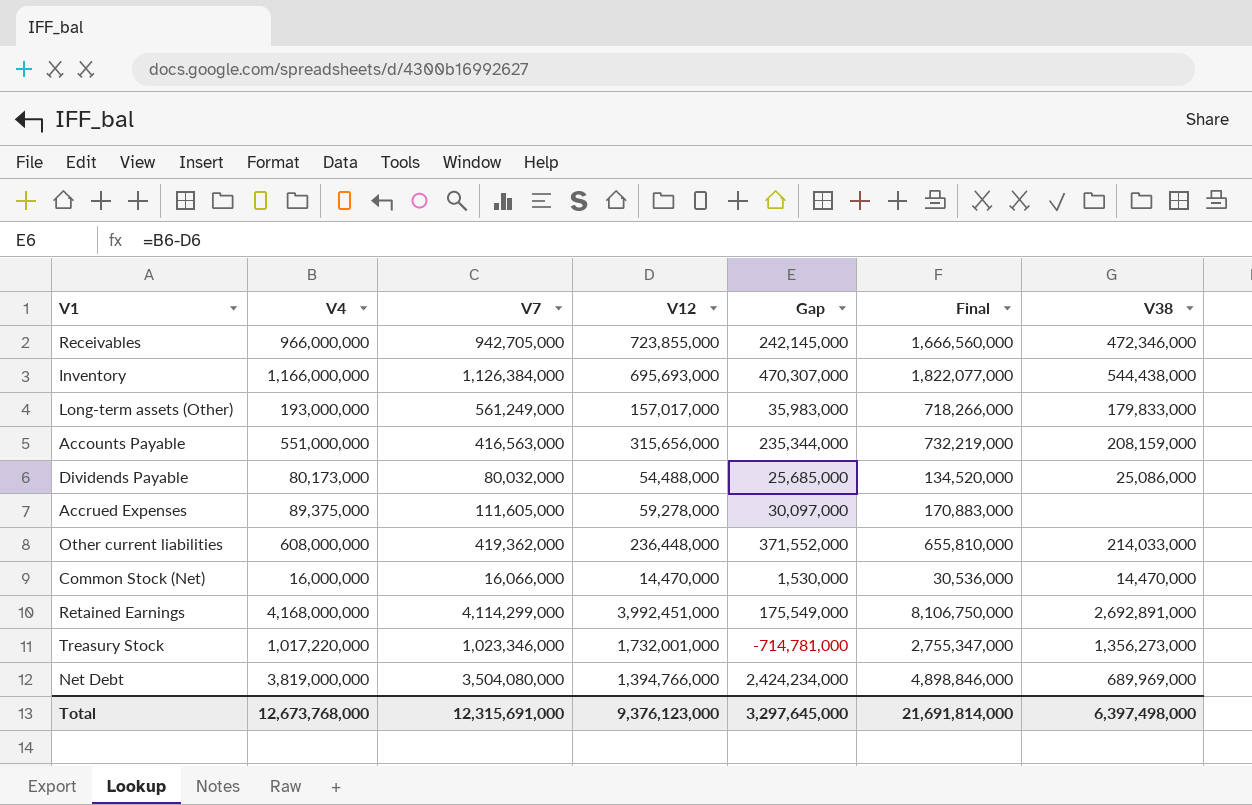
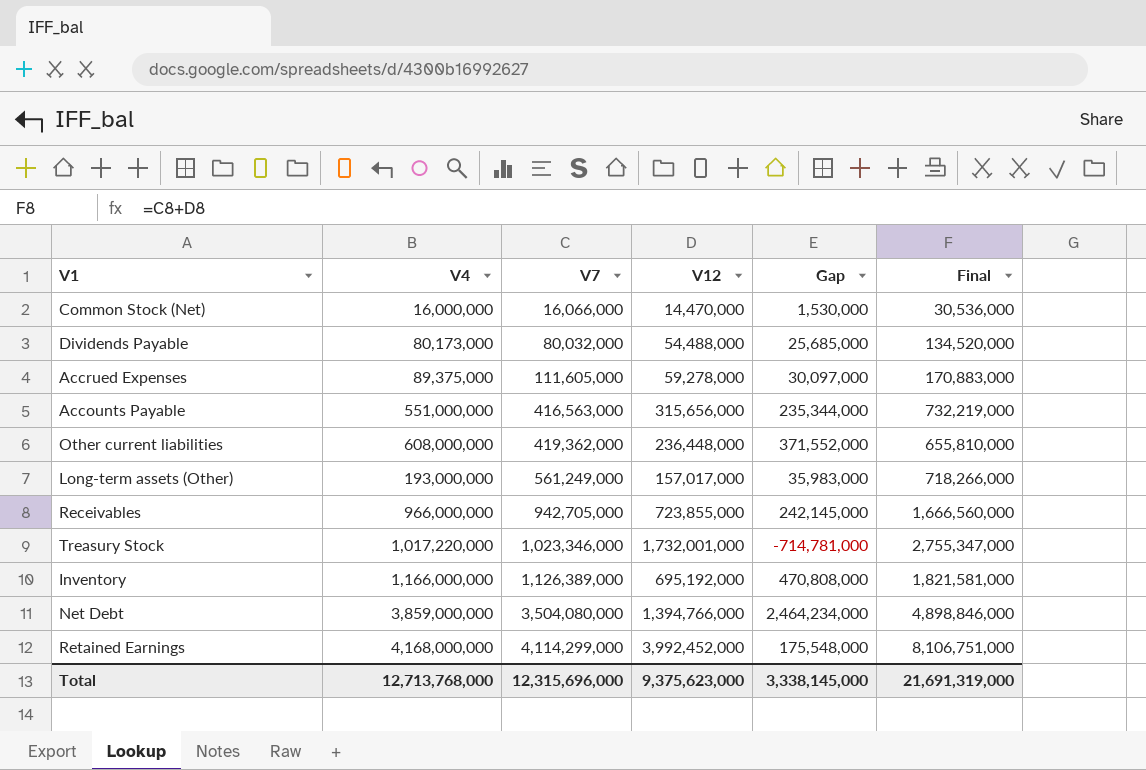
row order: none -> V7 ascending
column V38 | position: 7 -> none
Inventory | V7: 1,126,384,000 -> 1,126,389,000
Inventory | V12: 695,693,000 -> 695,192,000
Inventory | Gap: 470,307,000 -> 470,808,000
Inventory | Final: 1,822,077,000 -> 1,821,581,000
Net Debt | V4: 3,819,000,000 -> 3,859,000,000
Net Debt | Gap: 2,424,234,000 -> 2,464,234,000
Retained Earnings | V12: 3,992,451,000 -> 3,992,452,000
Retained Earnings | Gap: 175,549,000 -> 175,548,000
Retained Earnings | Final: 8,106,750,000 -> 8,106,751,000
Total | V4: 12,673,768,000 -> 12,713,768,000
Total | V7: 12,315,691,000 -> 12,315,696,000
Total | V12: 9,376,123,000 -> 9,375,623,000
Total | Gap: 3,297,645,000 -> 3,338,145,000
Total | Final: 21,691,814,000 -> 21,691,319,000

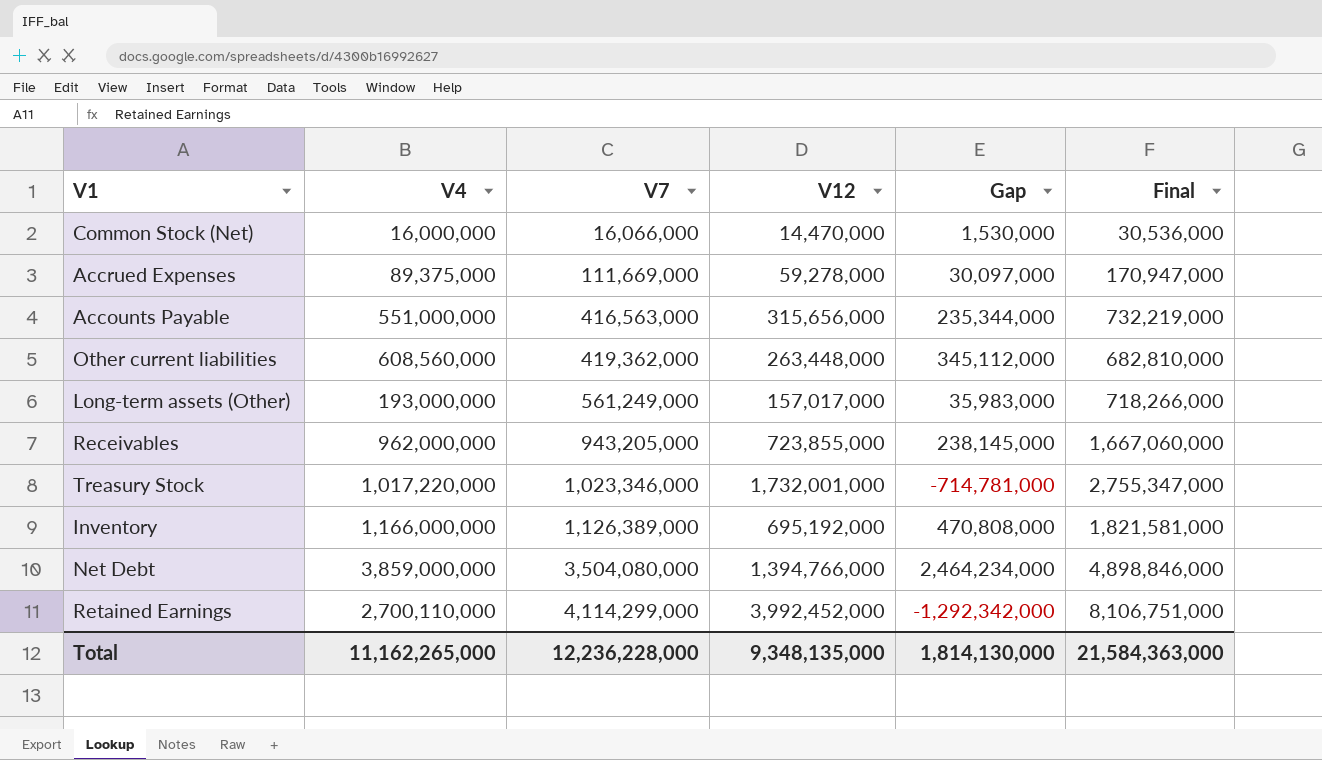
row Dividends Payable: 80,173,000 | 80,032,000 | 54,488,000 | 25,685,000 | 134,520,000 -> none
Accrued Expenses | V7: 111,605,000 -> 111,669,000
Accrued Expenses | Final: 170,883,000 -> 170,947,000
Other current liabilities | V4: 608,000,000 -> 608,560,000
Other current liabilities | V12: 236,448,000 -> 263,448,000
Other current liabilities | Gap: 371,552,000 -> 345,112,000
Other current liabilities | Final: 655,810,000 -> 682,810,000
Receivables | V4: 966,000,000 -> 962,000,000
Receivables | V7: 942,705,000 -> 943,205,000
Receivables | Gap: 242,145,000 -> 238,145,000
Receivables | Final: 1,666,560,000 -> 1,667,060,000
Retained Earnings | V4: 4,168,000,000 -> 2,700,110,000
Retained Earnings | Gap: 175,548,000 -> -1,292,342,000
Total | V4: 12,713,768,000 -> 11,162,265,000
Total | V7: 12,315,696,000 -> 12,236,228,000
Total | V12: 9,375,623,000 -> 9,348,135,000
Total | Gap: 3,338,145,000 -> 1,814,130,000
Total | Final: 21,691,319,000 -> 21,584,363,000

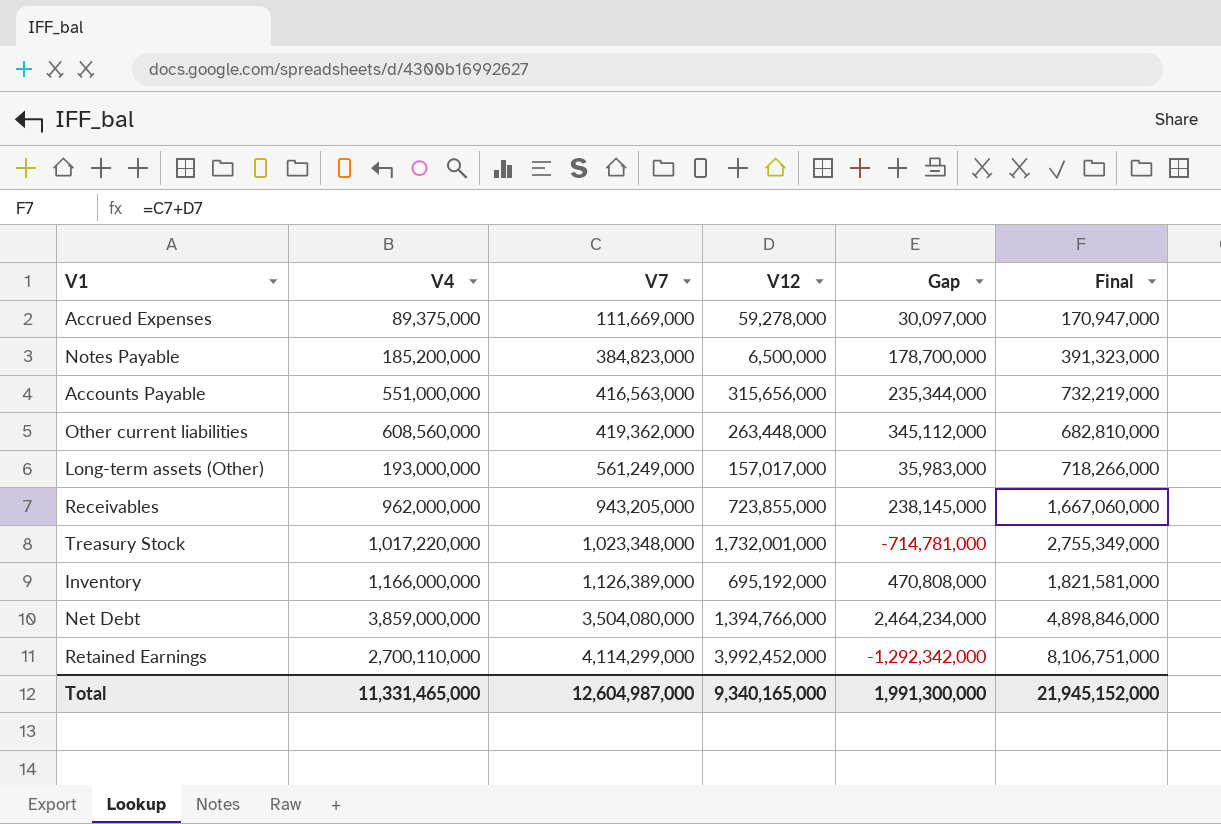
row Common Stock (Net): 16,000,000 | 16,066,000 | 14,470,000 | 1,530,000 | 30,536,000 -> none
row Notes Payable: none -> 185,200,000 | 384,823,000 | 6,500,000 | 178,700,000 | 391,323,000
Treasury Stock | V7: 1,023,346,000 -> 1,023,348,000
Treasury Stock | Final: 2,755,347,000 -> 2,755,349,000
Total | V4: 11,162,265,000 -> 11,331,465,000
Total | V7: 12,236,228,000 -> 12,604,987,000
Total | V12: 9,348,135,000 -> 9,340,165,000
Total | Gap: 1,814,130,000 -> 1,991,300,000
Total | Final: 21,584,363,000 -> 21,945,152,000

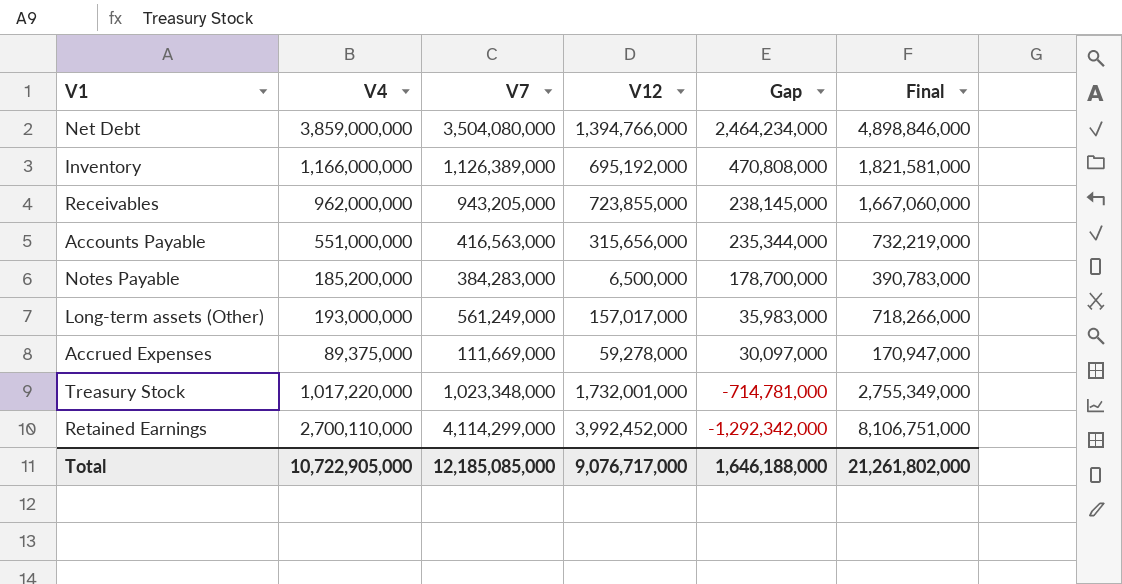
row order: V7 ascending -> Gap descending
row Other current liabilities: 608,560,000 | 419,362,000 | 263,448,000 | 345,112,000 | 682,810,000 -> none
Notes Payable | V7: 384,823,000 -> 384,283,000
Notes Payable | Final: 391,323,000 -> 390,783,000
Total | V4: 11,331,465,000 -> 10,722,905,000
Total | V7: 12,604,987,000 -> 12,185,085,000
Total | V12: 9,340,165,000 -> 9,076,717,000
Total | Gap: 1,991,300,000 -> 1,646,188,000
Total | Final: 21,945,152,000 -> 21,261,802,000

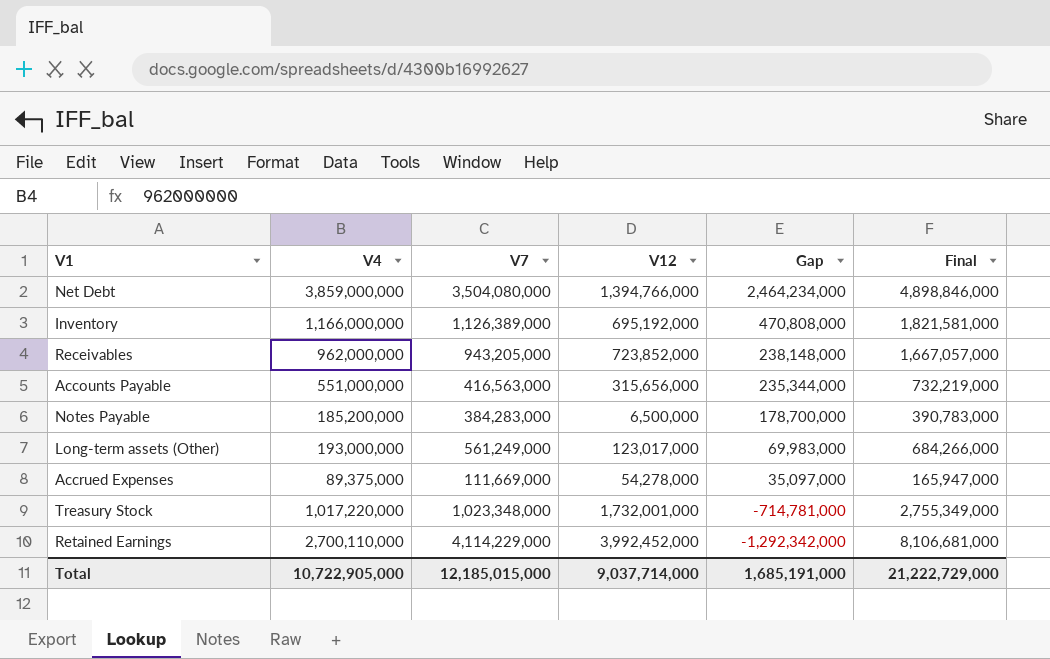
Receivables | V12: 723,855,000 -> 723,852,000
Receivables | Gap: 238,145,000 -> 238,148,000
Receivables | Final: 1,667,060,000 -> 1,667,057,000
Long-term assets (Other) | V12: 157,017,000 -> 123,017,000
Long-term assets (Other) | Gap: 35,983,000 -> 69,983,000
Long-term assets (Other) | Final: 718,266,000 -> 684,266,000
Accrued Expenses | V12: 59,278,000 -> 54,278,000
Accrued Expenses | Gap: 30,097,000 -> 35,097,000
Accrued Expenses | Final: 170,947,000 -> 165,947,000
Retained Earnings | V7: 4,114,299,000 -> 4,114,229,000
Retained Earnings | Final: 8,106,751,000 -> 8,106,681,000
Total | V7: 12,185,085,000 -> 12,185,015,000
Total | V12: 9,076,717,000 -> 9,037,714,000
Total | Gap: 1,646,188,000 -> 1,685,191,000
Total | Final: 21,261,802,000 -> 21,222,729,000

